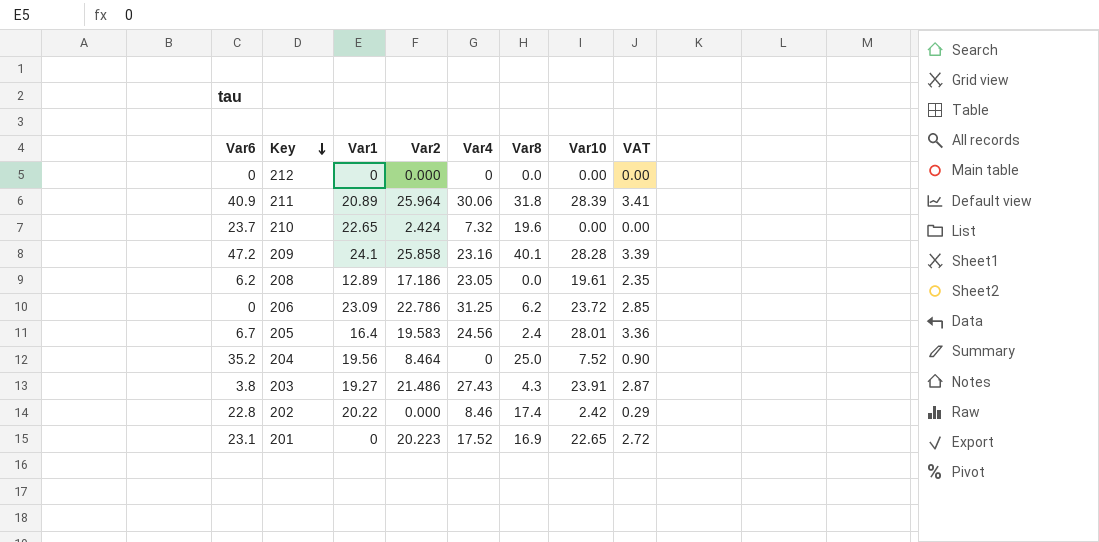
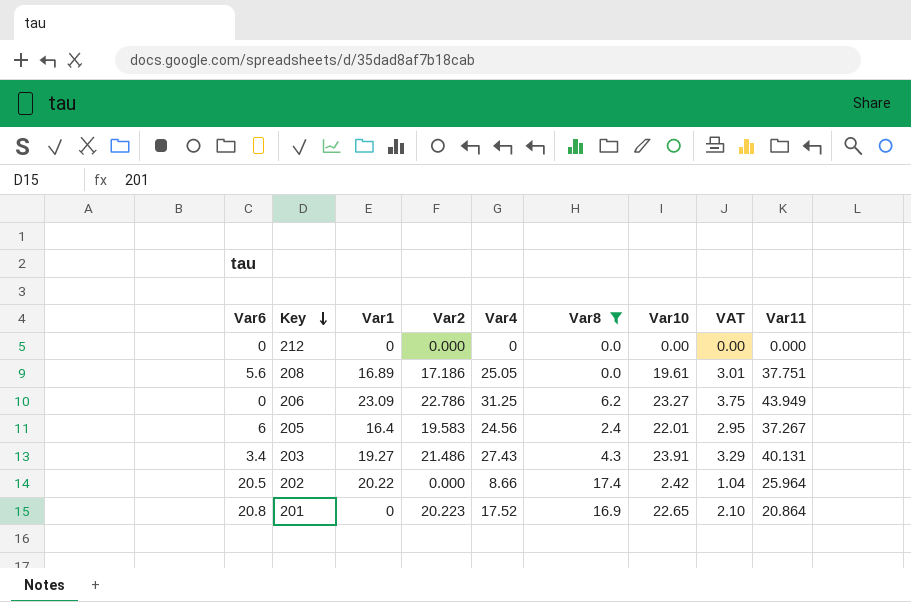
filter: none -> Var8 <= 17.4
column VAT | formula: [Var10] * 0.12 -> [Var4] * 0.12
column Var11 | position: none -> 9
208 | Var6: 6.2 -> 5.6
208 | Var1: 12.89 -> 16.89
208 | Var4: 23.05 -> 25.05
206 | Var10: 23.72 -> 23.27
205 | Var6: 6.7 -> 6
205 | Var10: 28.01 -> 22.01
203 | Var6: 3.8 -> 3.4
202 | Var6: 22.8 -> 20.5
202 | Var4: 8.46 -> 8.66
201 | Var6: 23.1 -> 20.8

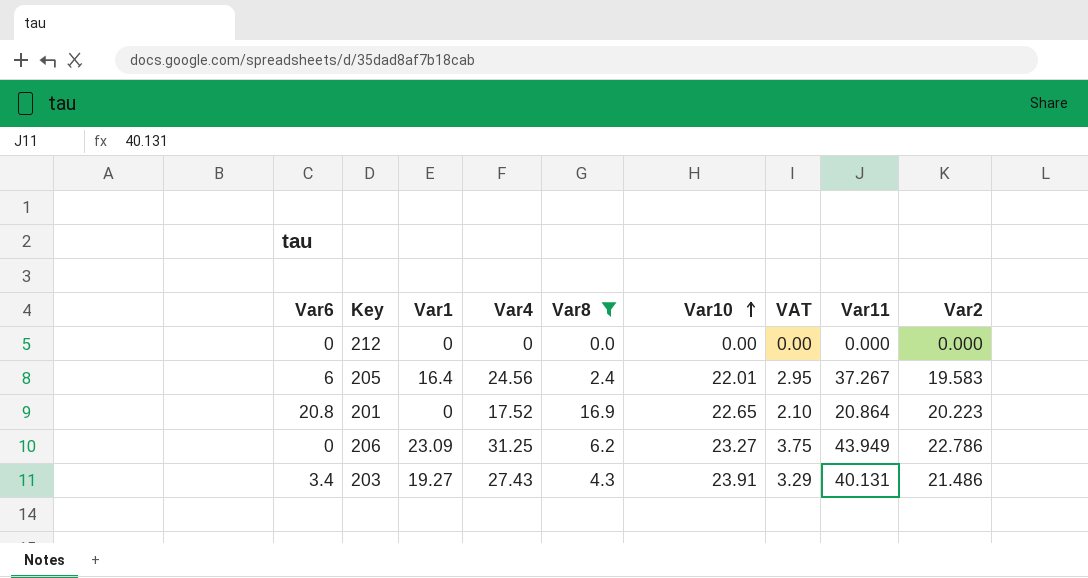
row order: Key descending -> Var10 ascending
column Var2 | position: 4 -> 9
row 208: 5.6 | 16.89 | 17.186 | 25.05 | 0.0 | 19.61 | 3.01 | 37.751 -> none
row 202: 20.5 | 20.22 | 0.000 | 8.66 | 17.4 | 2.42 | 1.04 | 25.964 -> none

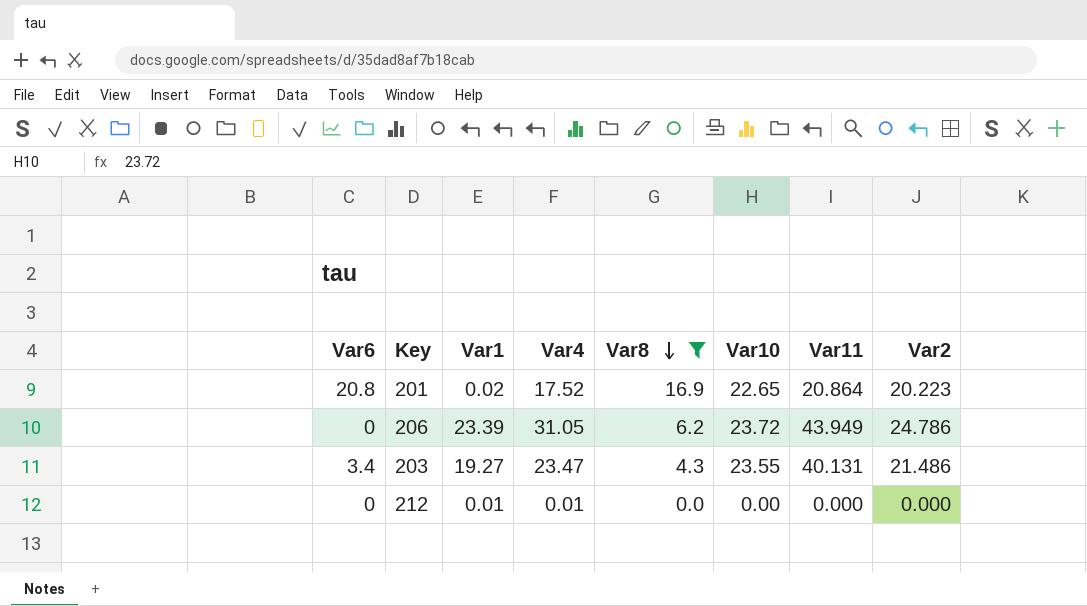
row order: Var10 ascending -> Var8 descending
column VAT | formula: [Var4] * 0.12 -> none
row 205: 6 | 16.4 | 24.56 | 2.4 | 22.01 | 2.95 | 37.267 | 19.583 -> none
201 | Var1: 0 -> 0.02
206 | Var1: 23.09 -> 23.39
206 | Var4: 31.25 -> 31.05
206 | Var10: 23.27 -> 23.72
206 | Var2: 22.786 -> 24.786
203 | Var4: 27.43 -> 23.47
203 | Var10: 23.91 -> 23.55
212 | Var1: 0 -> 0.01
212 | Var4: 0 -> 0.01

